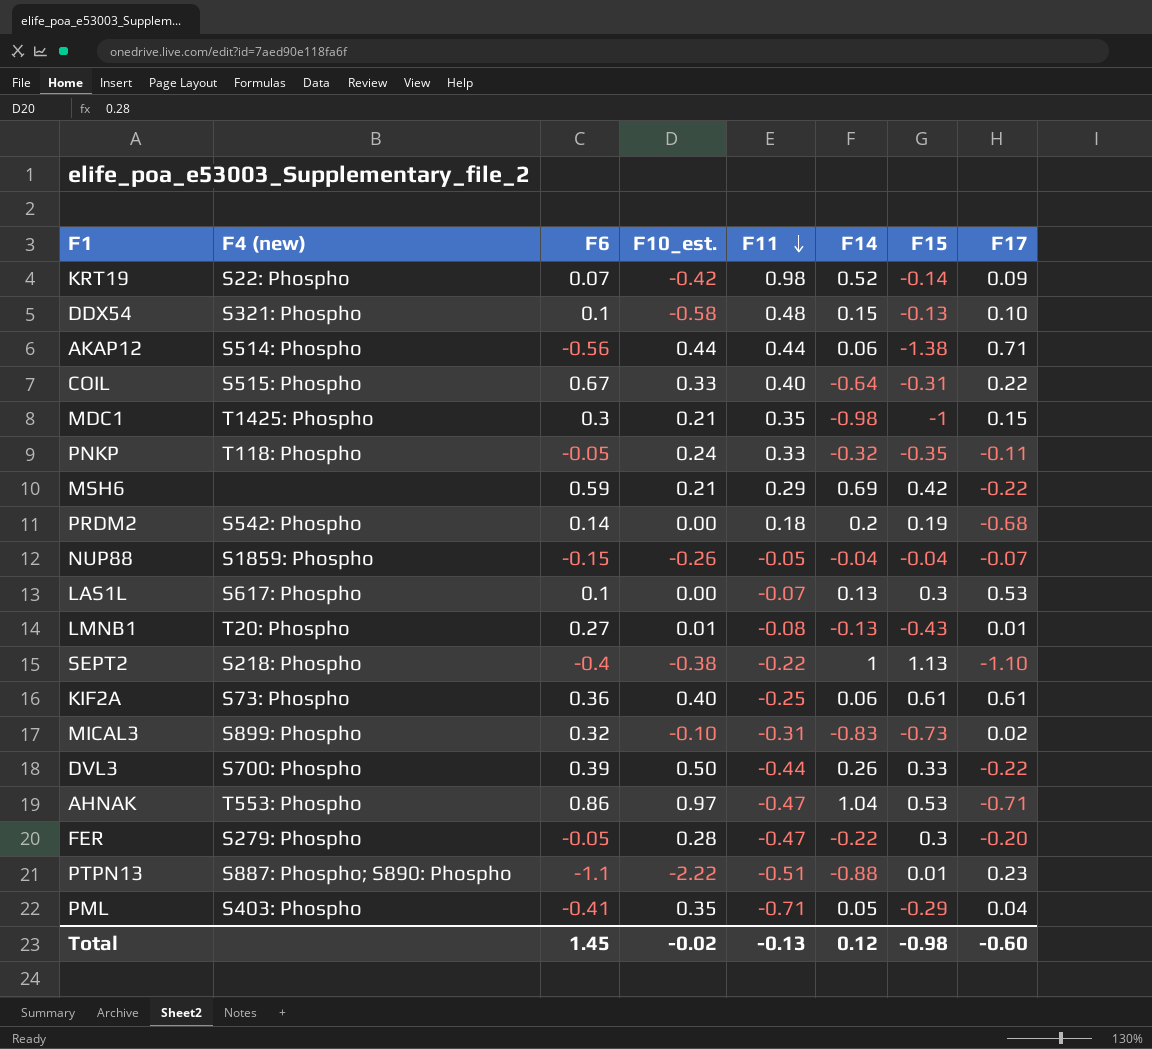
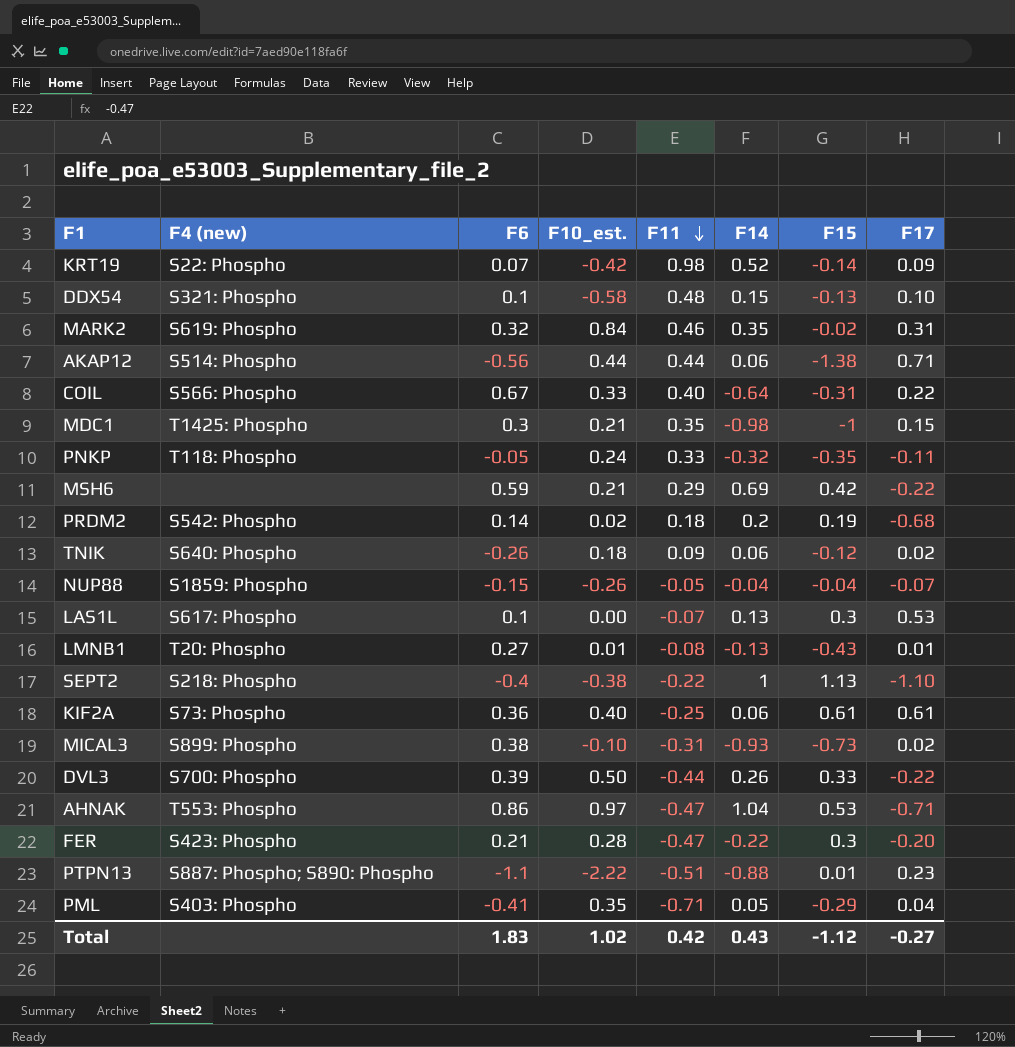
row MARK2: none -> S619: Phospho | 0.32 | 0.84 | 0.46 | 0.35 | -0.02 | 0.31
COIL | F4 (new): S515: Phospho -> S566: Phospho
PRDM2 | F10_est.: 0.00 -> 0.02
row TNIK: none -> S640: Phospho | -0.26 | 0.18 | 0.09 | 0.06 | -0.12 | 0.02
MICAL3 | F6: 0.32 -> 0.38
MICAL3 | F14: -0.83 -> -0.93
FER | F4 (new): S279: Phospho -> S423: Phospho
FER | F6: -0.05 -> 0.21
Total | F6: 1.45 -> 1.83
Total | F10_est.: -0.02 -> 1.02
Total | F11: -0.13 -> 0.42
Total | F14: 0.12 -> 0.43
Total | F15: -0.98 -> -1.12
Total | F17: -0.60 -> -0.27

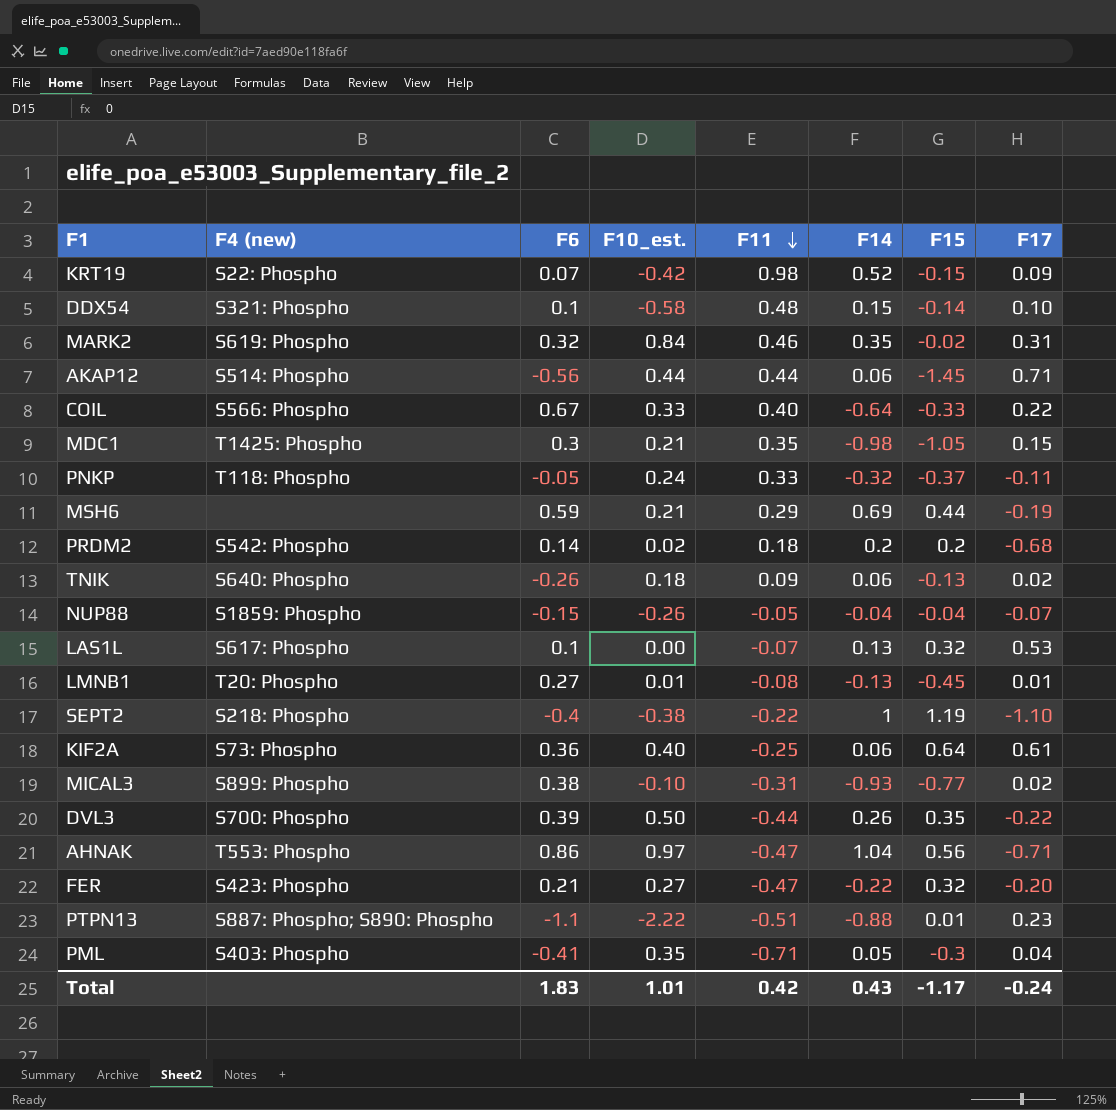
KRT19 | F15: -0.14 -> -0.15
DDX54 | F15: -0.13 -> -0.14
AKAP12 | F15: -1.38 -> -1.45
COIL | F15: -0.31 -> -0.33
MDC1 | F15: -1 -> -1.05
PNKP | F15: -0.35 -> -0.37
MSH6 | F15: 0.42 -> 0.44
MSH6 | F17: -0.22 -> -0.19
PRDM2 | F15: 0.19 -> 0.2
TNIK | F15: -0.12 -> -0.13
LAS1L | F15: 0.3 -> 0.32
LMNB1 | F15: -0.43 -> -0.45
SEPT2 | F15: 1.13 -> 1.19
KIF2A | F15: 0.61 -> 0.64
MICAL3 | F15: -0.73 -> -0.77
DVL3 | F15: 0.33 -> 0.35
AHNAK | F15: 0.53 -> 0.56
FER | F10_est.: 0.28 -> 0.27
FER | F15: 0.3 -> 0.32
PML | F15: -0.29 -> -0.3
Total | F10_est.: 1.02 -> 1.01
Total | F15: -1.12 -> -1.17
Total | F17: -0.27 -> -0.24

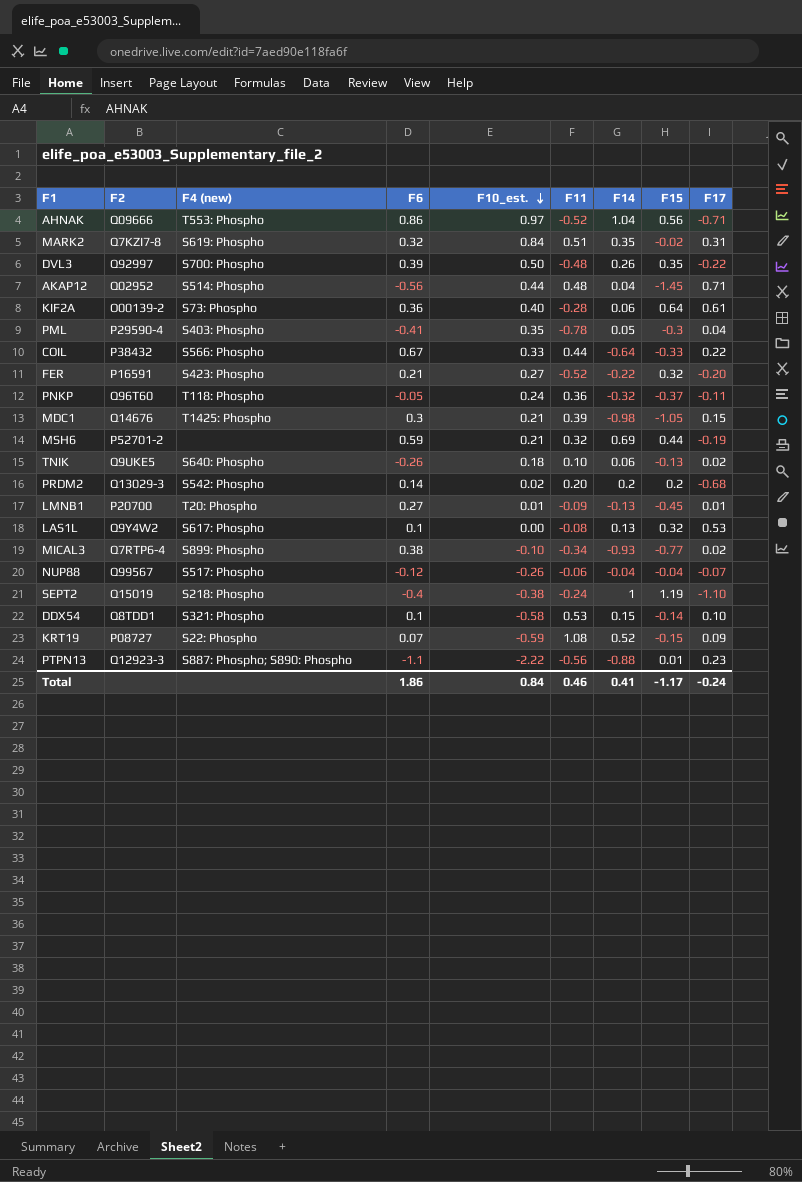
row order: F11 descending -> F10_est. descending
column F2 | position: none -> 2
AHNAK | F11: -0.47 -> -0.52
MARK2 | F11: 0.46 -> 0.51
DVL3 | F11: -0.44 -> -0.48
AKAP12 | F11: 0.44 -> 0.48
AKAP12 | F14: 0.06 -> 0.04
KIF2A | F11: -0.25 -> -0.28
PML | F11: -0.71 -> -0.78
COIL | F11: 0.40 -> 0.44
FER | F11: -0.47 -> -0.52
PNKP | F11: 0.33 -> 0.36
MDC1 | F11: 0.35 -> 0.39
MSH6 | F11: 0.29 -> 0.32
TNIK | F11: 0.09 -> 0.10
PRDM2 | F11: 0.18 -> 0.20
LMNB1 | F11: -0.08 -> -0.09
LAS1L | F11: -0.07 -> -0.08
MICAL3 | F11: -0.31 -> -0.34
NUP88 | F4 (new): S1859: Phospho -> S517: Phospho
NUP88 | F6: -0.15 -> -0.12
NUP88 | F11: -0.05 -> -0.06
SEPT2 | F11: -0.22 -> -0.24
DDX54 | F11: 0.48 -> 0.53
KRT19 | F10_est.: -0.42 -> -0.59
KRT19 | F11: 0.98 -> 1.08
PTPN13 | F11: -0.51 -> -0.56
Total | F6: 1.83 -> 1.86
Total | F10_est.: 1.01 -> 0.84
Total | F11: 0.42 -> 0.46
Total | F14: 0.43 -> 0.41

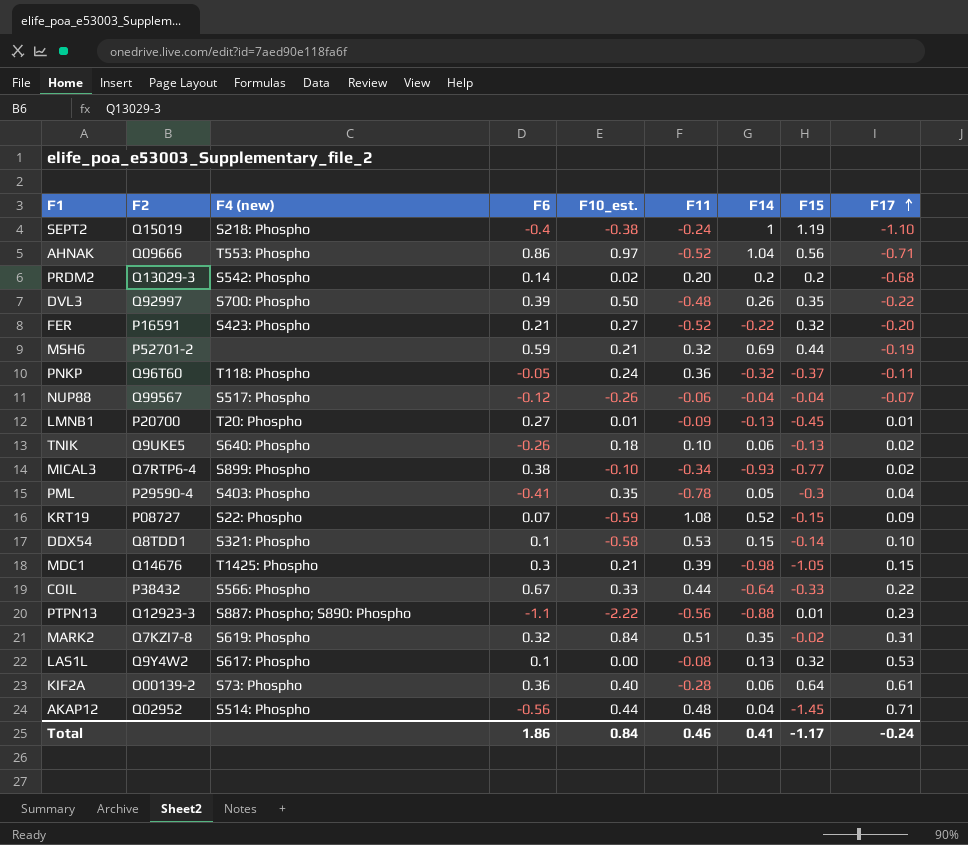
row order: F10_est. descending -> F17 ascending

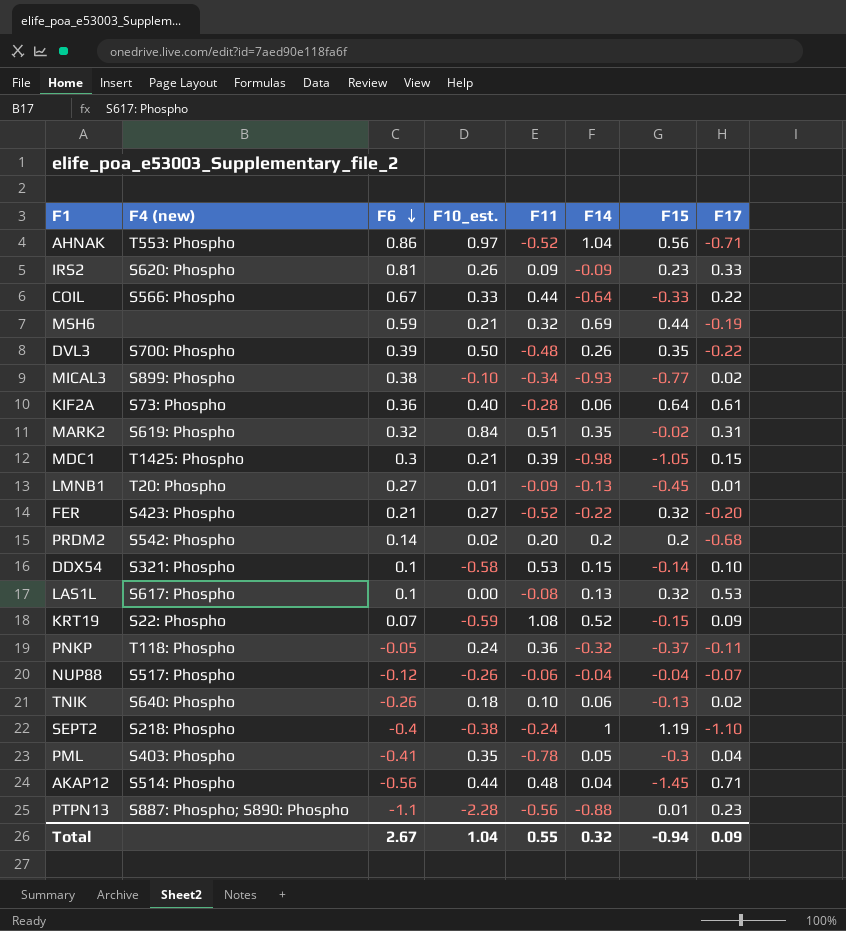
row order: F17 ascending -> F6 descending
column F2 | position: 2 -> none
row IRS2: none -> S620: Phospho | 0.81 | 0.26 | 0.09 | -0.09 | 0.23 | 0.33
PTPN13 | F10_est.: -2.22 -> -2.28
Total | F6: 1.86 -> 2.67
Total | F10_est.: 0.84 -> 1.04
Total | F11: 0.46 -> 0.55
Total | F14: 0.41 -> 0.32
Total | F15: -1.17 -> -0.94
Total | F17: -0.24 -> 0.09

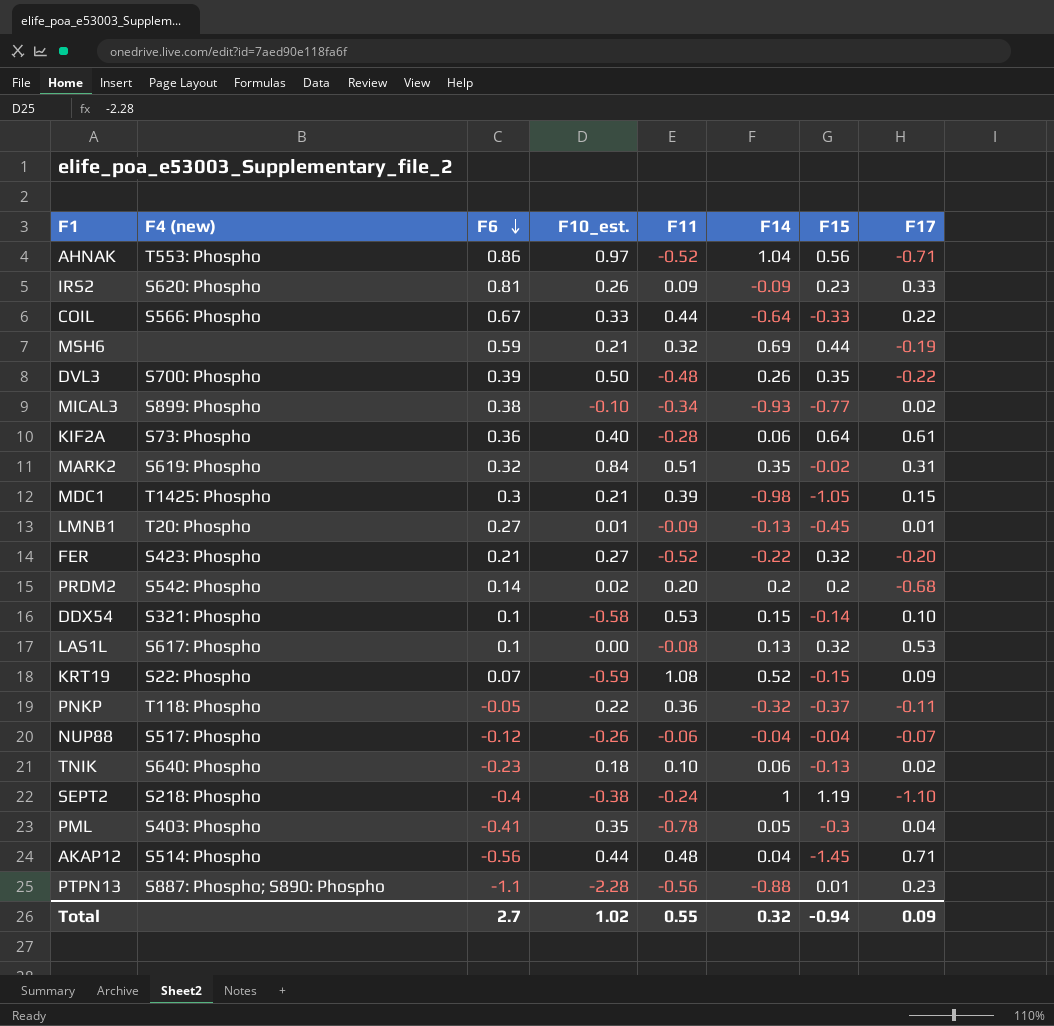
PNKP | F10_est.: 0.24 -> 0.22
TNIK | F6: -0.26 -> -0.23
Total | F6: 2.67 -> 2.7
Total | F10_est.: 1.04 -> 1.02

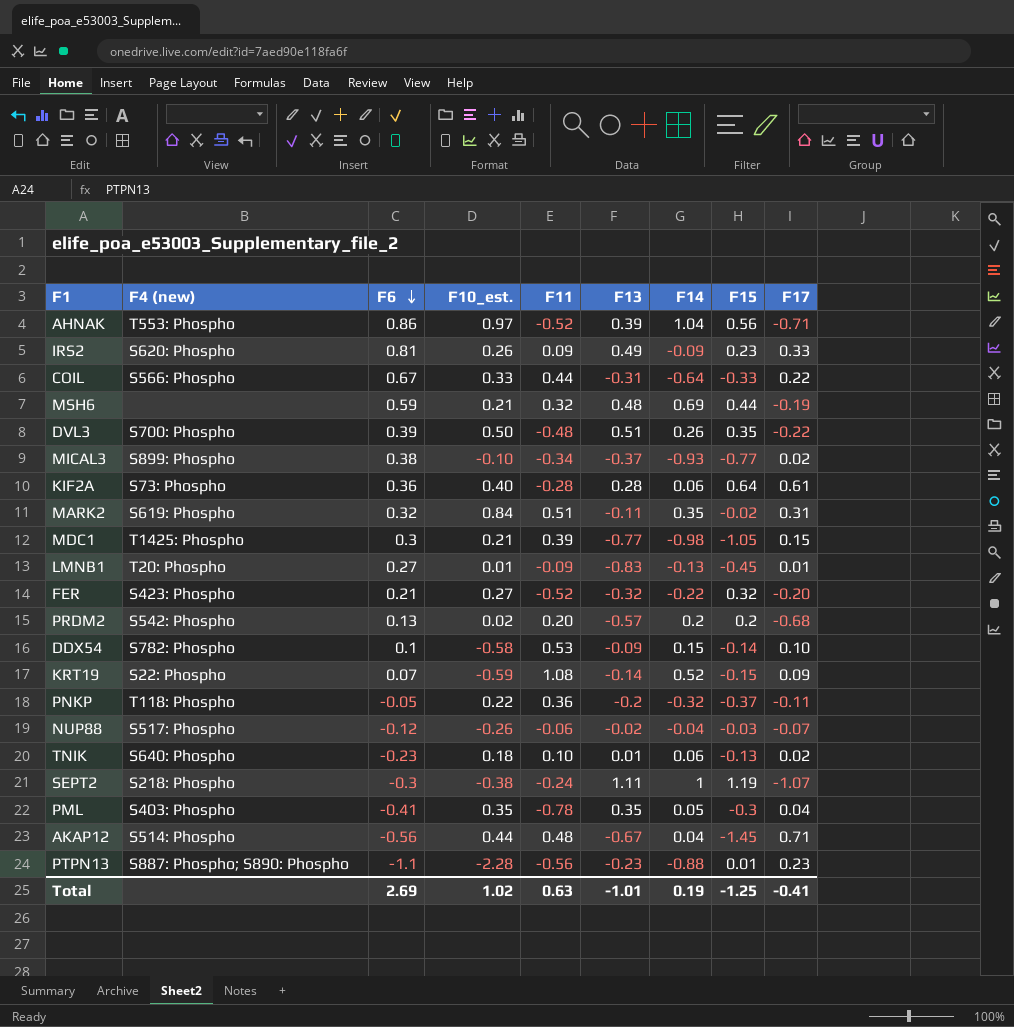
column F13 | position: none -> 6
row LAS1L: S617: Phospho | 0.1 | 0.00 | -0.08 | 0.13 | 0.32 | 0.53 -> none
PRDM2 | F6: 0.14 -> 0.13
DDX54 | F4 (new): S321: Phospho -> S782: Phospho
NUP88 | F15: -0.04 -> -0.03
SEPT2 | F6: -0.4 -> -0.3
SEPT2 | F17: -1.10 -> -1.07
Total | F6: 2.7 -> 2.69
Total | F11: 0.55 -> 0.63
Total | F14: 0.32 -> 0.19
Total | F15: -0.94 -> -1.25
Total | F17: 0.09 -> -0.41

